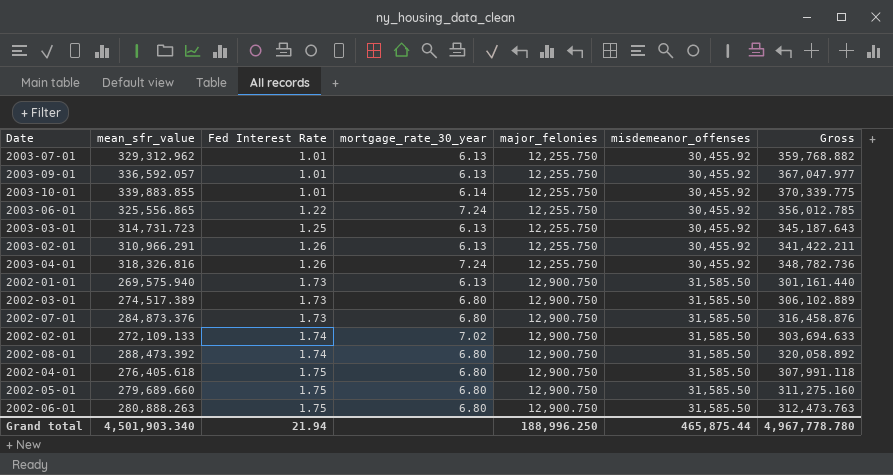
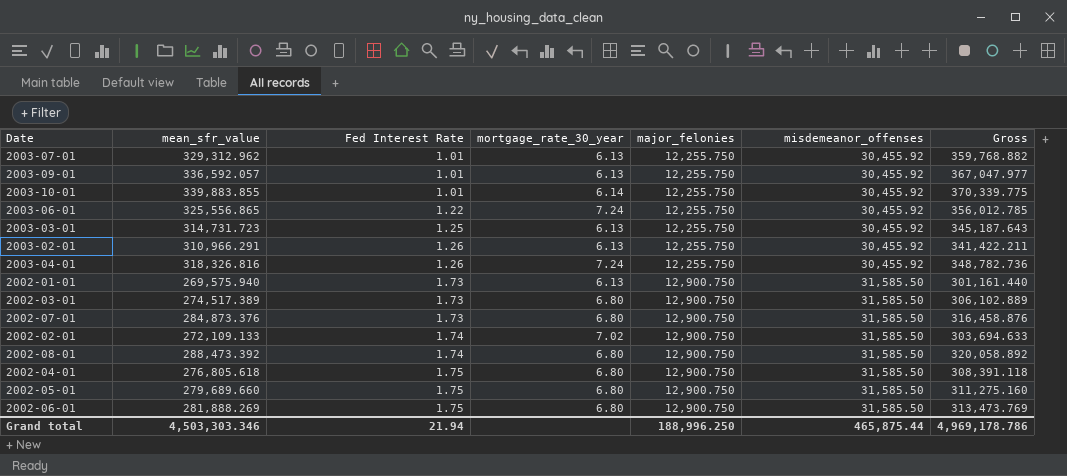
2002-04-01 | mean_sfr_value: 276,405.618 -> 276,805.618
2002-04-01 | Gross: 307,991.118 -> 308,391.118
2002-06-01 | mean_sfr_value: 280,888.263 -> 281,888.269
2002-06-01 | Gross: 312,473.763 -> 313,473.769
Grand total | mean_sfr_value: 4,501,903.340 -> 4,503,303.346
Grand total | Gross: 4,967,778.780 -> 4,969,178.786

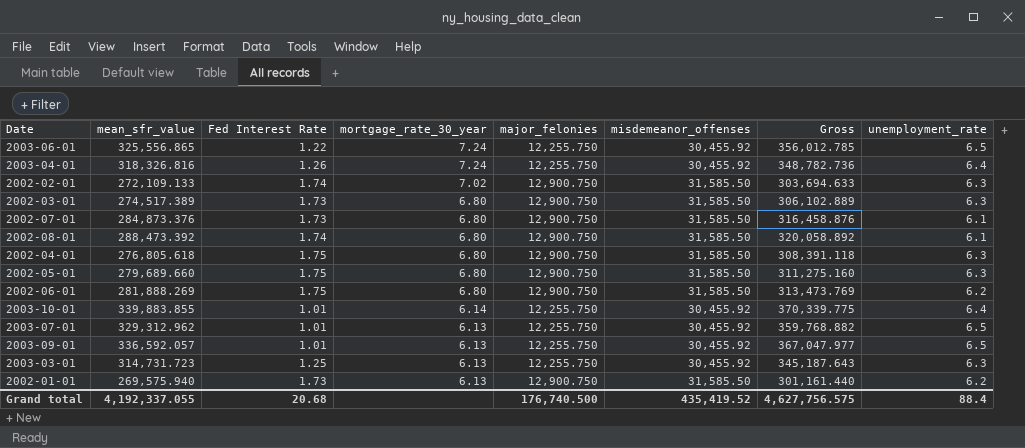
row order: Fed Interest Rate ascending -> mortgage_rate_30_year descending
column unemployment_rate | position: none -> 8
row 2003-02-01: 310,966.291 | 1.26 | 6.13 | 12,255.750 | 30,455.92 | 341,422.211 -> none
Grand total | mean_sfr_value: 4,503,303.346 -> 4,192,337.055
Grand total | Fed Interest Rate: 21.94 -> 20.68
Grand total | major_felonies: 188,996.250 -> 176,740.500
Grand total | misdemeanor_offenses: 465,875.44 -> 435,419.52
Grand total | Gross: 4,969,178.786 -> 4,627,756.575

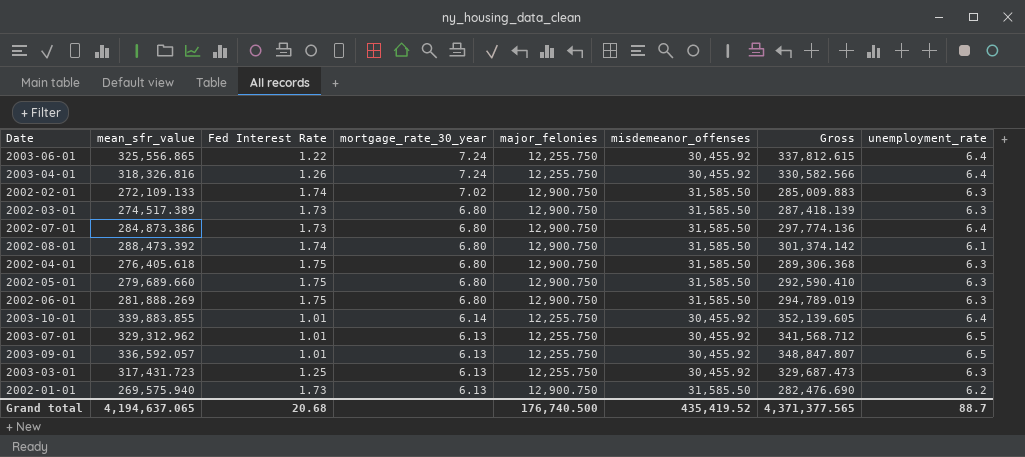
column Gross | formula: [mean_sfr_value] + [misdemeanor_offenses] -> [mean_sfr_value] + [major_felonies]
2003-06-01 | unemployment_rate: 6.5 -> 6.4
2002-07-01 | mean_sfr_value: 284,873.376 -> 284,873.386
2002-07-01 | unemployment_rate: 6.1 -> 6.4
2002-04-01 | mean_sfr_value: 276,805.618 -> 276,405.618
2002-06-01 | unemployment_rate: 6.2 -> 6.3
2003-03-01 | mean_sfr_value: 314,731.723 -> 317,431.723
Grand total | mean_sfr_value: 4,192,337.055 -> 4,194,637.065
Grand total | Gross: 4,627,756.575 -> 4,371,377.565
Grand total | unemployment_rate: 88.4 -> 88.7

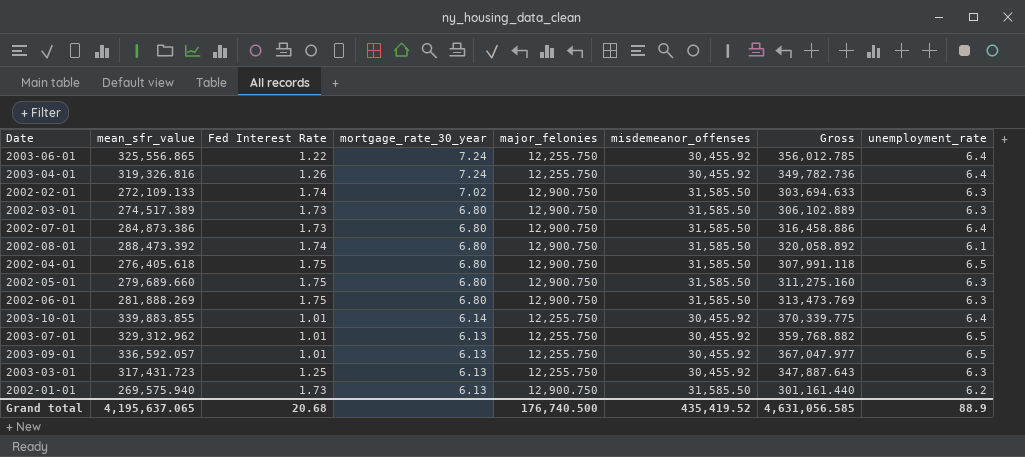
column Gross | formula: [mean_sfr_value] + [major_felonies] -> [mean_sfr_value] + [misdemeanor_offenses]
2003-04-01 | mean_sfr_value: 318,326.816 -> 319,326.816
2002-04-01 | unemployment_rate: 6.3 -> 6.5
Grand total | mean_sfr_value: 4,194,637.065 -> 4,195,637.065
Grand total | Gross: 4,371,377.565 -> 4,631,056.585
Grand total | unemployment_rate: 88.7 -> 88.9

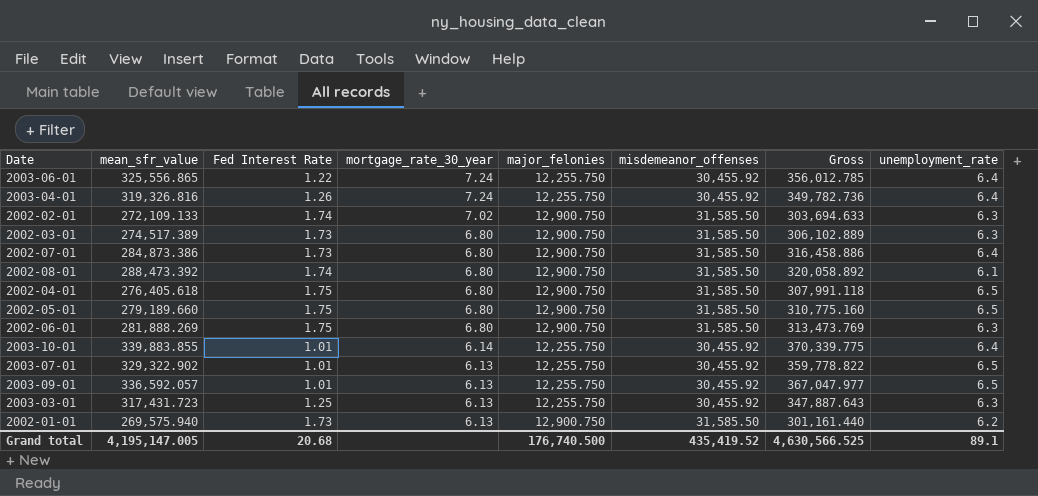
2002-05-01 | mean_sfr_value: 279,689.660 -> 279,189.660
2002-05-01 | Gross: 311,275.160 -> 310,775.160
2002-05-01 | unemployment_rate: 6.3 -> 6.5
2003-07-01 | mean_sfr_value: 329,312.962 -> 329,322.902
2003-07-01 | Gross: 359,768.882 -> 359,778.822
Grand total | mean_sfr_value: 4,195,637.065 -> 4,195,147.005
Grand total | Gross: 4,631,056.585 -> 4,630,566.525
Grand total | unemployment_rate: 88.9 -> 89.1

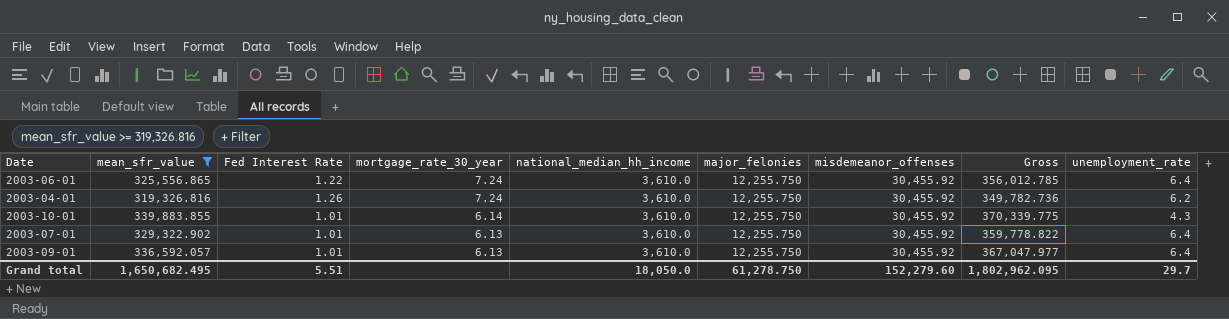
filter: none -> mean_sfr_value >= 319,326.816
column national_median_hh_income | position: none -> 5
2003-04-01 | unemployment_rate: 6.4 -> 6.2
2003-10-01 | unemployment_rate: 6.4 -> 4.3
2003-07-01 | unemployment_rate: 6.5 -> 6.4
2003-09-01 | unemployment_rate: 6.5 -> 6.4
Grand total | mean_sfr_value: 4,195,147.005 -> 1,650,682.495
Grand total | Fed Interest Rate: 20.68 -> 5.51
Grand total | major_felonies: 176,740.500 -> 61,278.750
Grand total | misdemeanor_offenses: 435,419.52 -> 152,279.60
Grand total | Gross: 4,630,566.525 -> 1,802,962.095
Grand total | unemployment_rate: 89.1 -> 29.7

